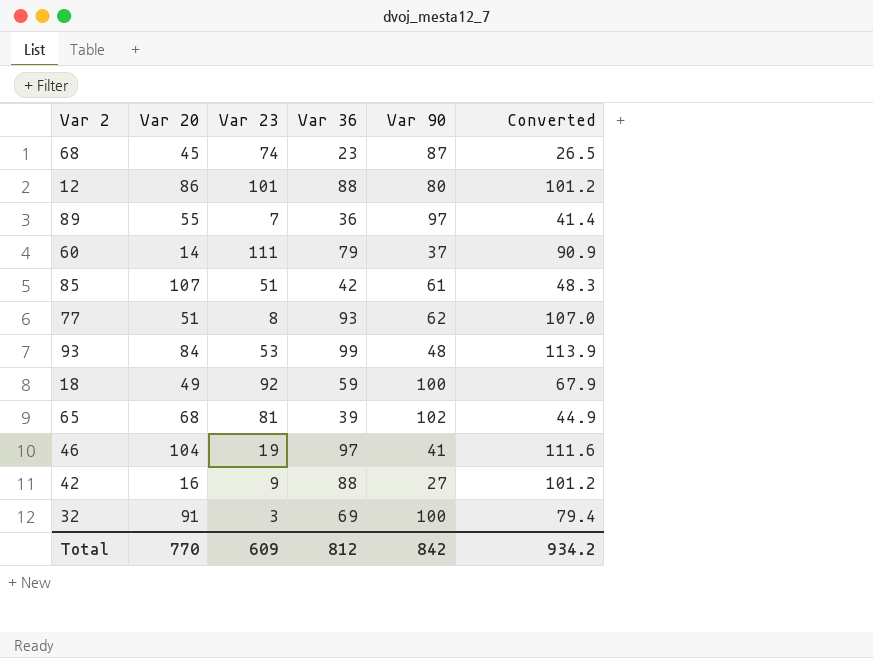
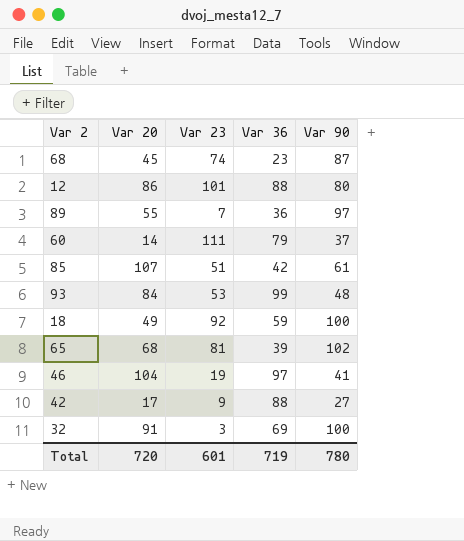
column Converted | formula: [Var 36] * 1.15 -> none
row 77: 51 | 8 | 93 | 62 | 107.0 -> none
42 | Var 20: 16 -> 17
Total | Var 20: 770 -> 720
Total | Var 23: 609 -> 601
Total | Var 36: 812 -> 719
Total | Var 90: 842 -> 780

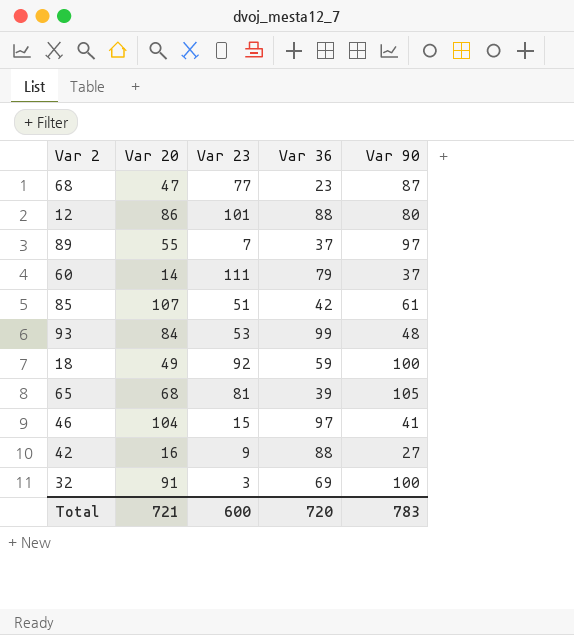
68 | Var 20: 45 -> 47
68 | Var 23: 74 -> 77
89 | Var 36: 36 -> 37
65 | Var 90: 102 -> 105
46 | Var 23: 19 -> 15
42 | Var 20: 17 -> 16
Total | Var 20: 720 -> 721
Total | Var 23: 601 -> 600
Total | Var 36: 719 -> 720
Total | Var 90: 780 -> 783

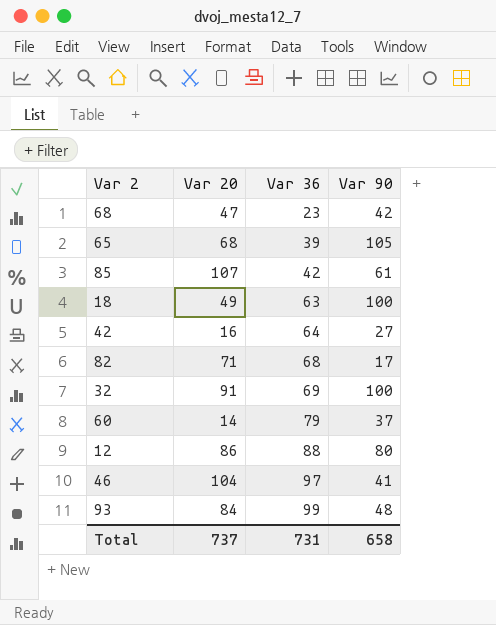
row order: none -> Var 36 ascending
column Var 23 | position: 3 -> none
row 89: 55 | 7 | 37 | 97 -> none
68 | Var 90: 87 -> 42
18 | Var 36: 59 -> 63
42 | Var 36: 88 -> 64
row 82: none -> 71 | 68 | 17
Total | Var 20: 721 -> 737
Total | Var 36: 720 -> 731
Total | Var 90: 783 -> 658

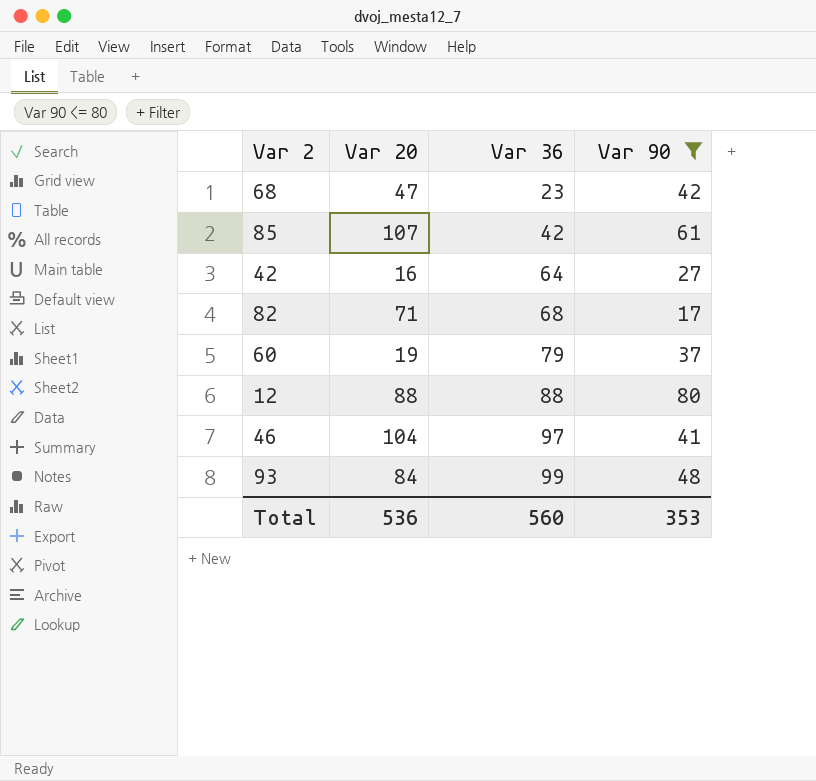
filter: none -> Var 90 <= 80
60 | Var 20: 14 -> 19
12 | Var 20: 86 -> 88
Total | Var 20: 737 -> 536
Total | Var 36: 731 -> 560
Total | Var 90: 658 -> 353

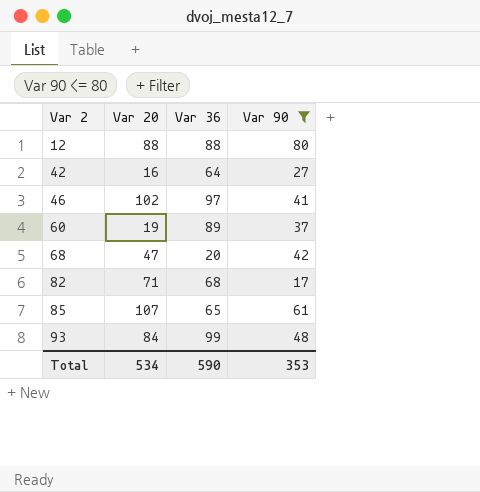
row order: Var 36 ascending -> Var 2 ascending
46 | Var 20: 104 -> 102
60 | Var 36: 79 -> 89
68 | Var 36: 23 -> 20
85 | Var 36: 42 -> 65
Total | Var 20: 536 -> 534
Total | Var 36: 560 -> 590

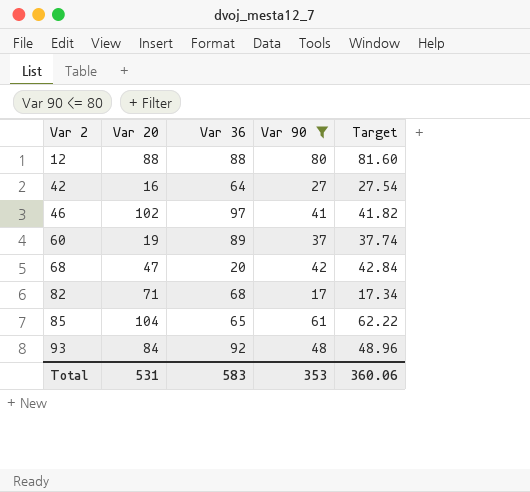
column Target | formula: none -> [Var 90] * 1.02
85 | Var 20: 107 -> 104
93 | Var 36: 99 -> 92
Total | Var 20: 534 -> 531
Total | Var 36: 590 -> 583

